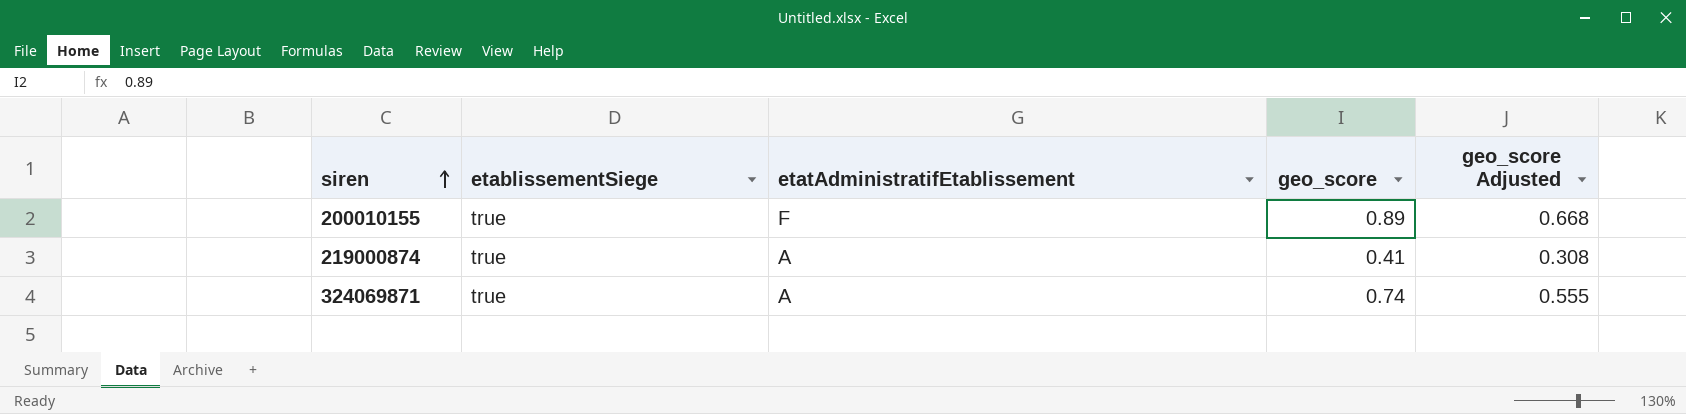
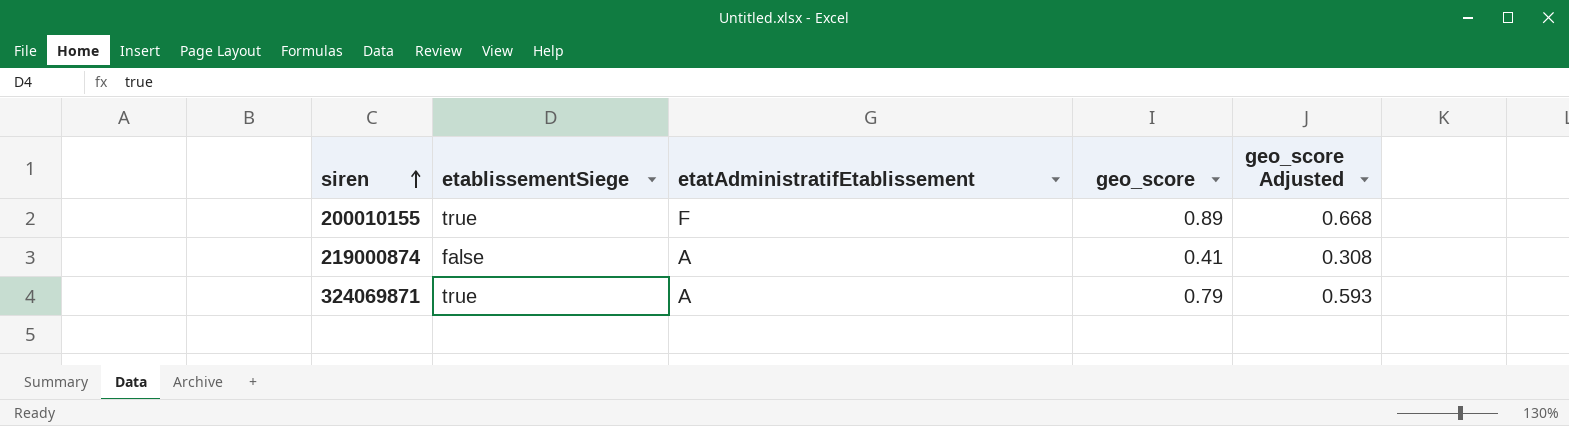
219000874 | etablissementSiege: true -> false
324069871 | geo_score: 0.74 -> 0.79
324069871 | geo_score Adjusted: 0.555 -> 0.593

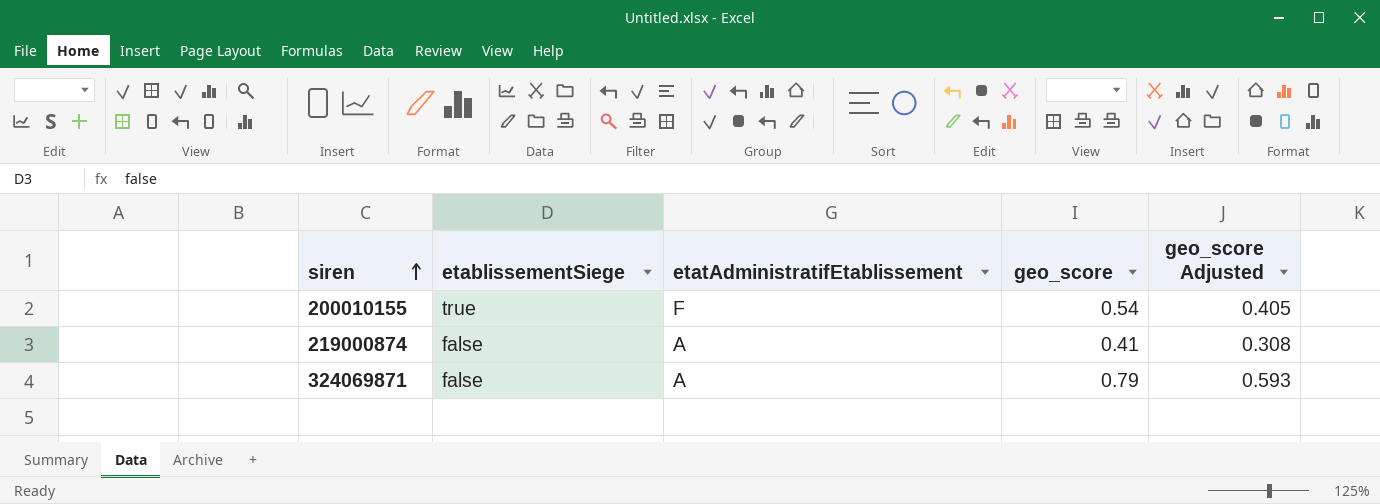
200010155 | geo_score: 0.89 -> 0.54
200010155 | geo_score Adjusted: 0.668 -> 0.405
324069871 | etablissementSiege: true -> false

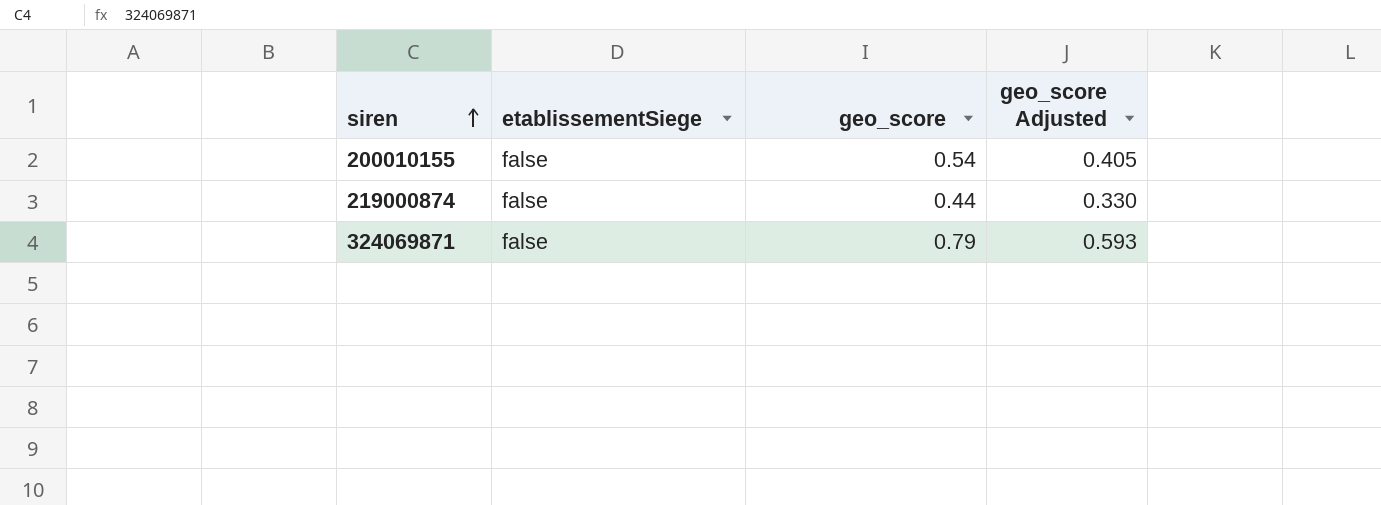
column etatAdministratifEtablissement | position: 3 -> none
200010155 | etablissementSiege: true -> false
219000874 | geo_score: 0.41 -> 0.44
219000874 | geo_score Adjusted: 0.308 -> 0.330

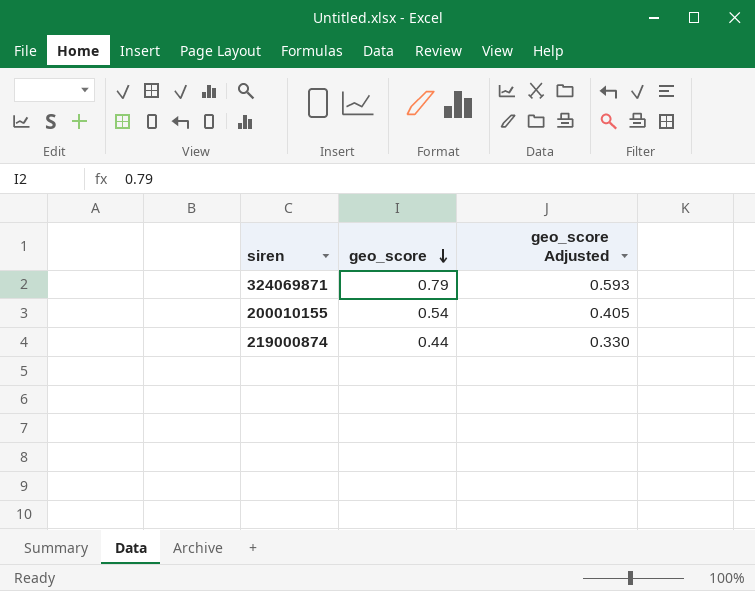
row order: siren ascending -> geo_score descending
column etablissementSiege | position: 2 -> none

